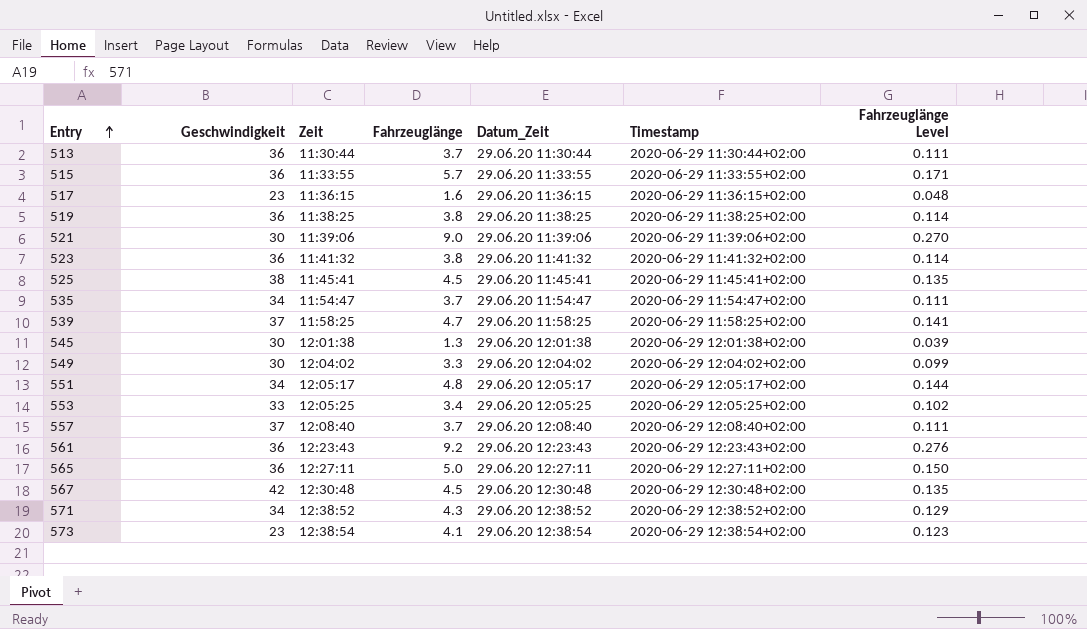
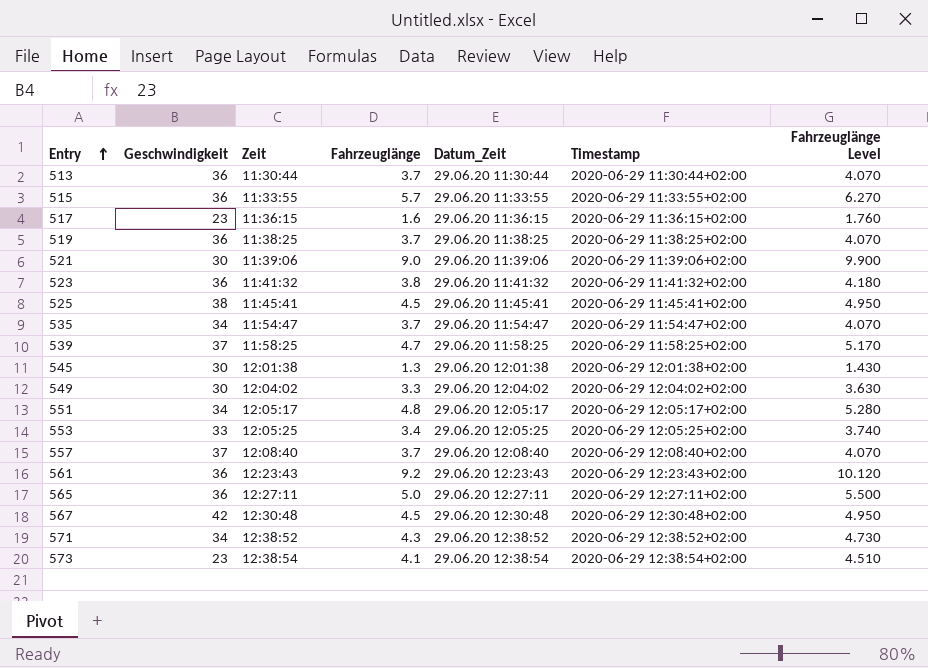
column Fahrzeuglänge Level | formula: [Fahrzeuglänge] * 0.03 -> [Fahrzeuglänge] * 1.1
519 | Fahrzeuglänge: 3.8 -> 3.7

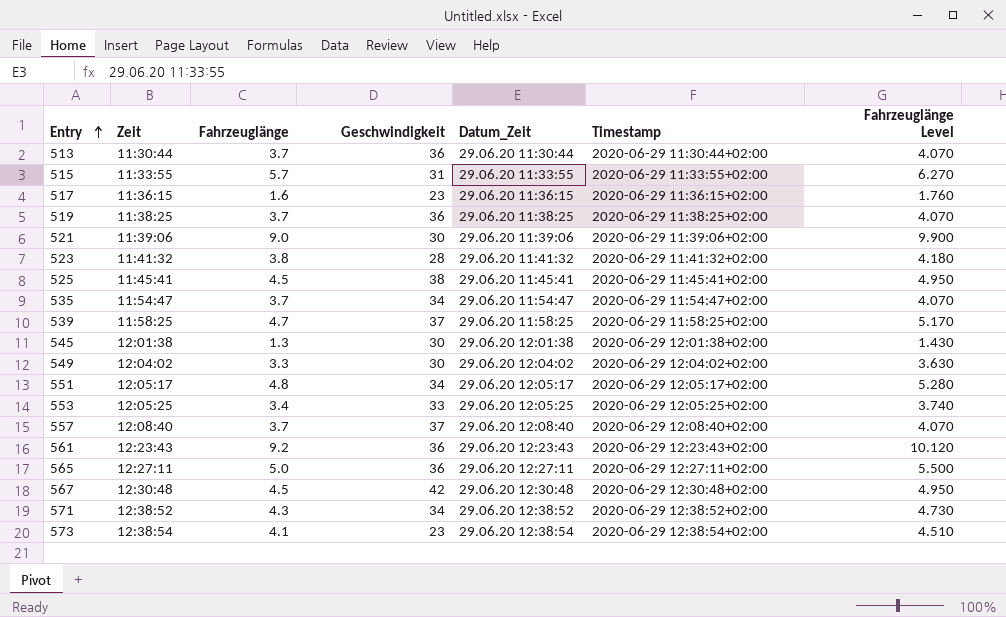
column Geschwindigkeit | position: 2 -> 4
515 | Geschwindigkeit: 36 -> 31
523 | Geschwindigkeit: 36 -> 28

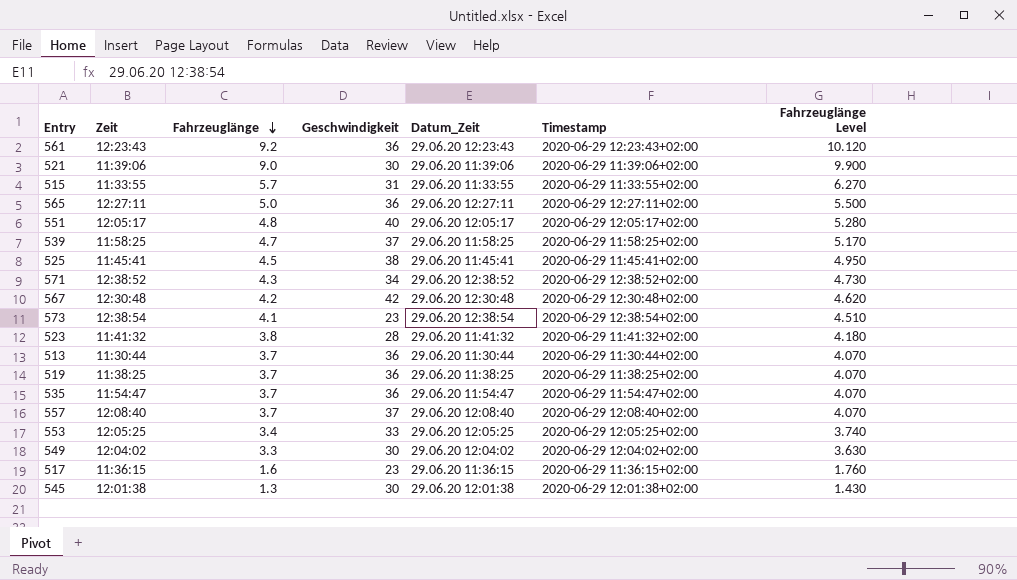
row order: Entry ascending -> Fahrzeuglänge descending
551 | Geschwindigkeit: 34 -> 40
567 | Fahrzeuglänge: 4.5 -> 4.2
567 | Fahrzeuglänge Level: 4.950 -> 4.620
535 | Geschwindigkeit: 34 -> 36

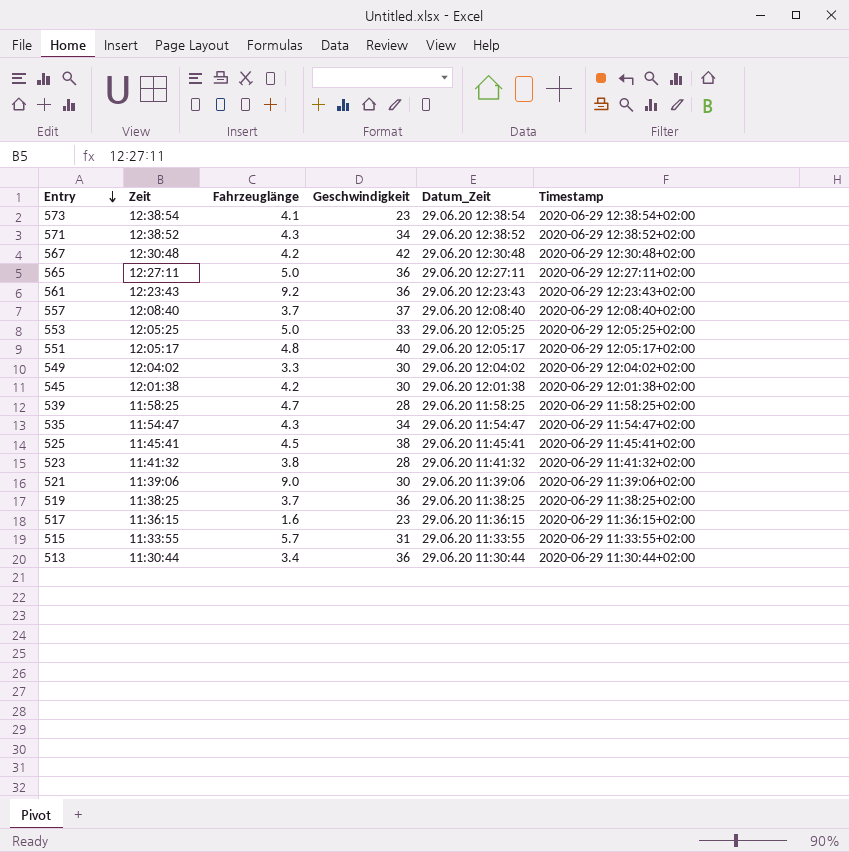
row order: Fahrzeuglänge descending -> Entry descending
column Fahrzeuglänge Level | formula: [Fahrzeuglänge] * 1.1 -> none
553 | Fahrzeuglänge: 3.4 -> 5.0
545 | Fahrzeuglänge: 1.3 -> 4.2
539 | Geschwindigkeit: 37 -> 28
535 | Fahrzeuglänge: 3.7 -> 4.3
535 | Geschwindigkeit: 36 -> 34
513 | Fahrzeuglänge: 3.7 -> 3.4

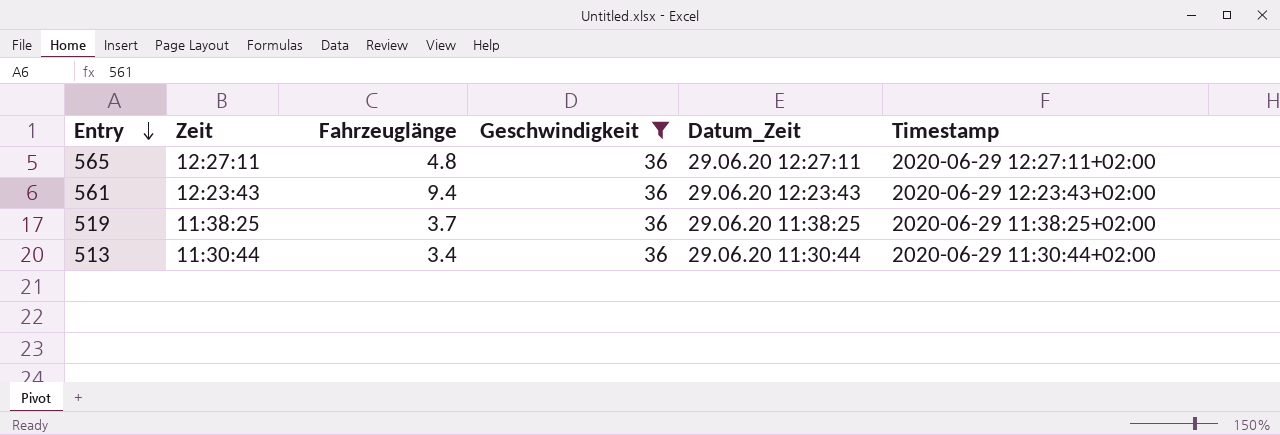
filter: none -> Geschwindigkeit = 36
565 | Fahrzeuglänge: 5.0 -> 4.8
561 | Fahrzeuglänge: 9.2 -> 9.4

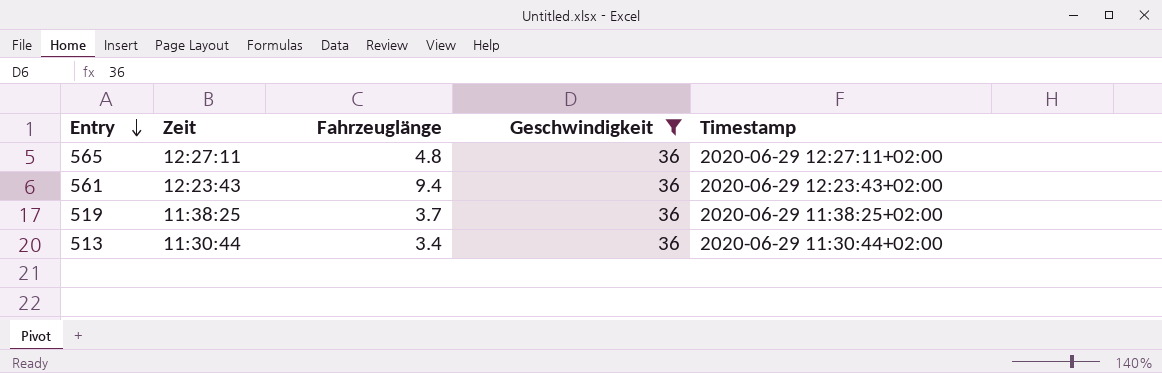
column Datum_Zeit | position: 5 -> none

